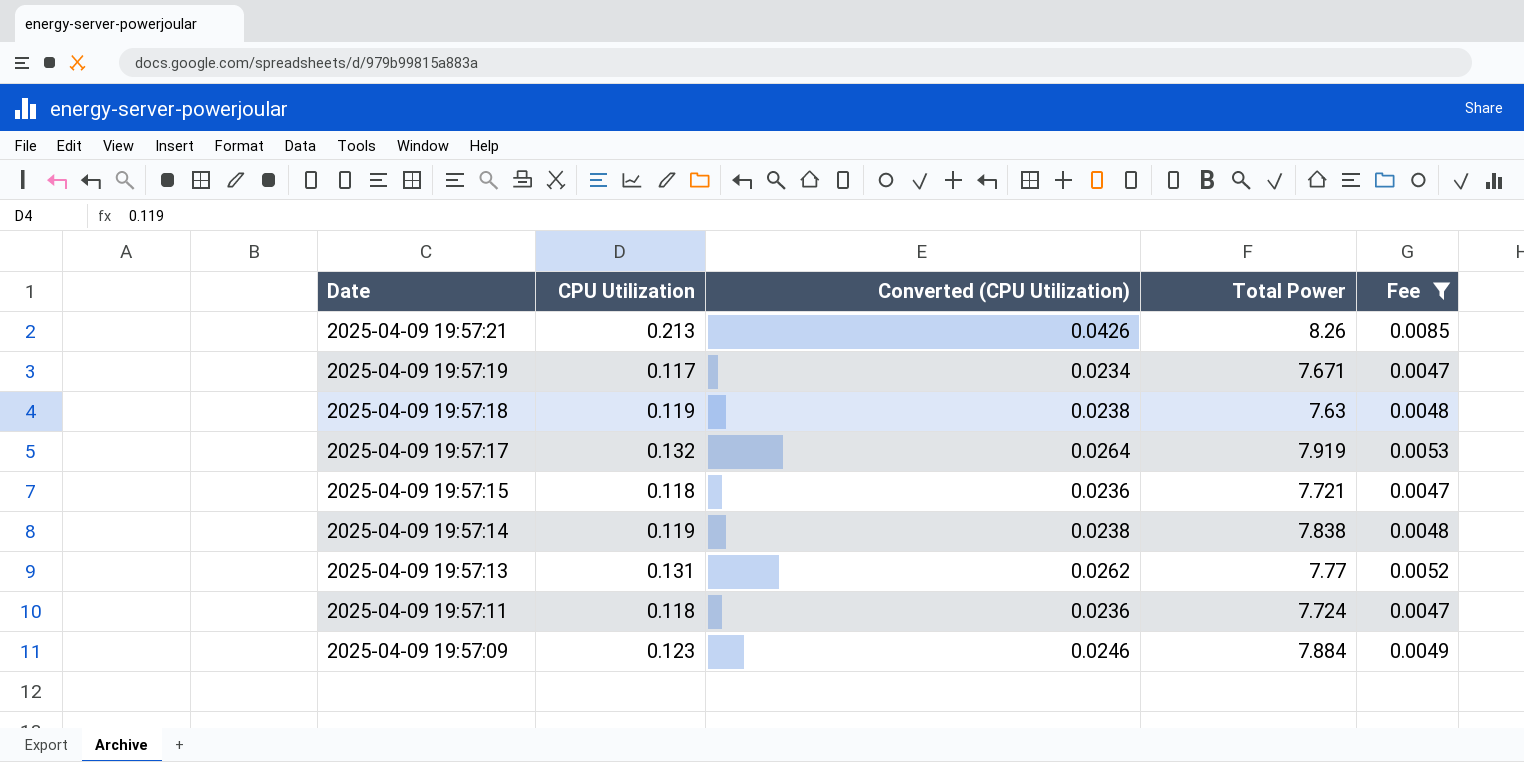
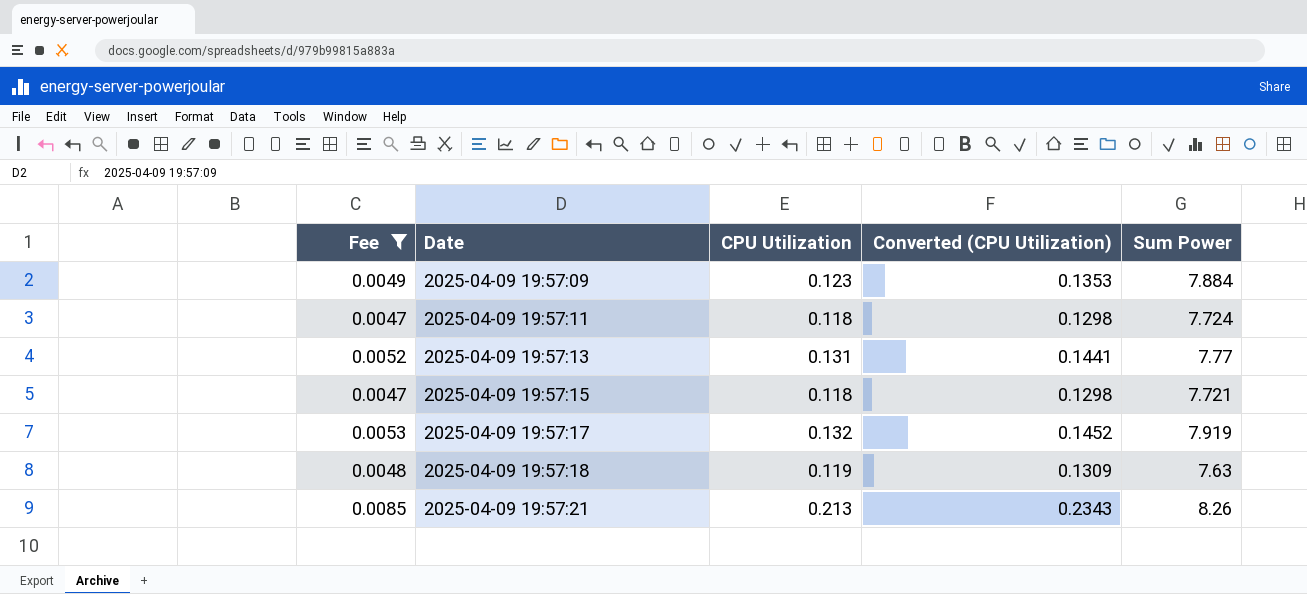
row order: Date descending -> Date ascending
column Fee | position: 5 -> 1
column Converted (CPU Utilization) | formula: [CPU Utilization] * 0.2 -> [CPU Utilization] * 1.1
column name: Total Power -> Sum Power
row 2025-04-09 19:57:19: 0.117 | 0.0234 | 7.671 | 0.0047 -> none
row 2025-04-09 19:57:14: 0.119 | 0.0238 | 7.838 | 0.0048 -> none

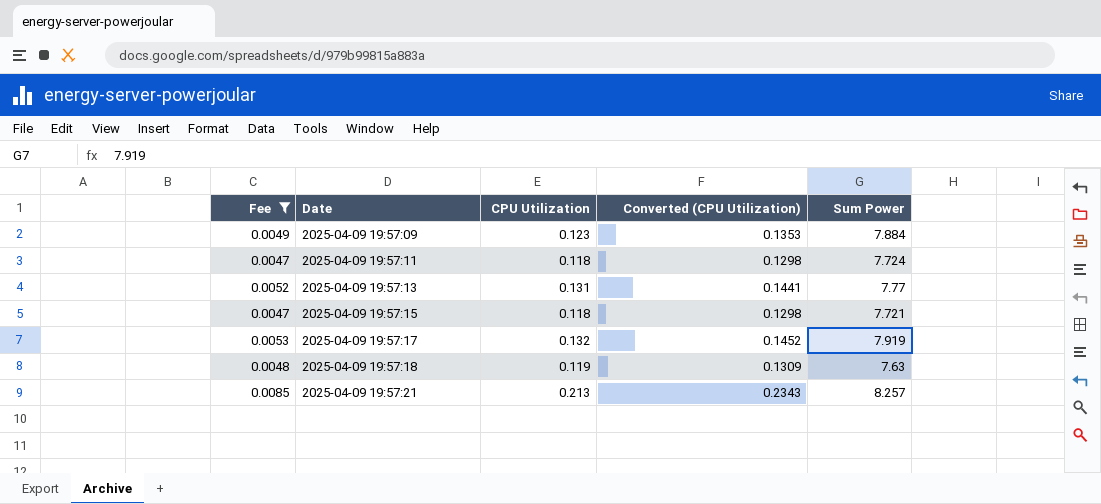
2025-04-09 19:57:21 | Sum Power: 8.26 -> 8.257

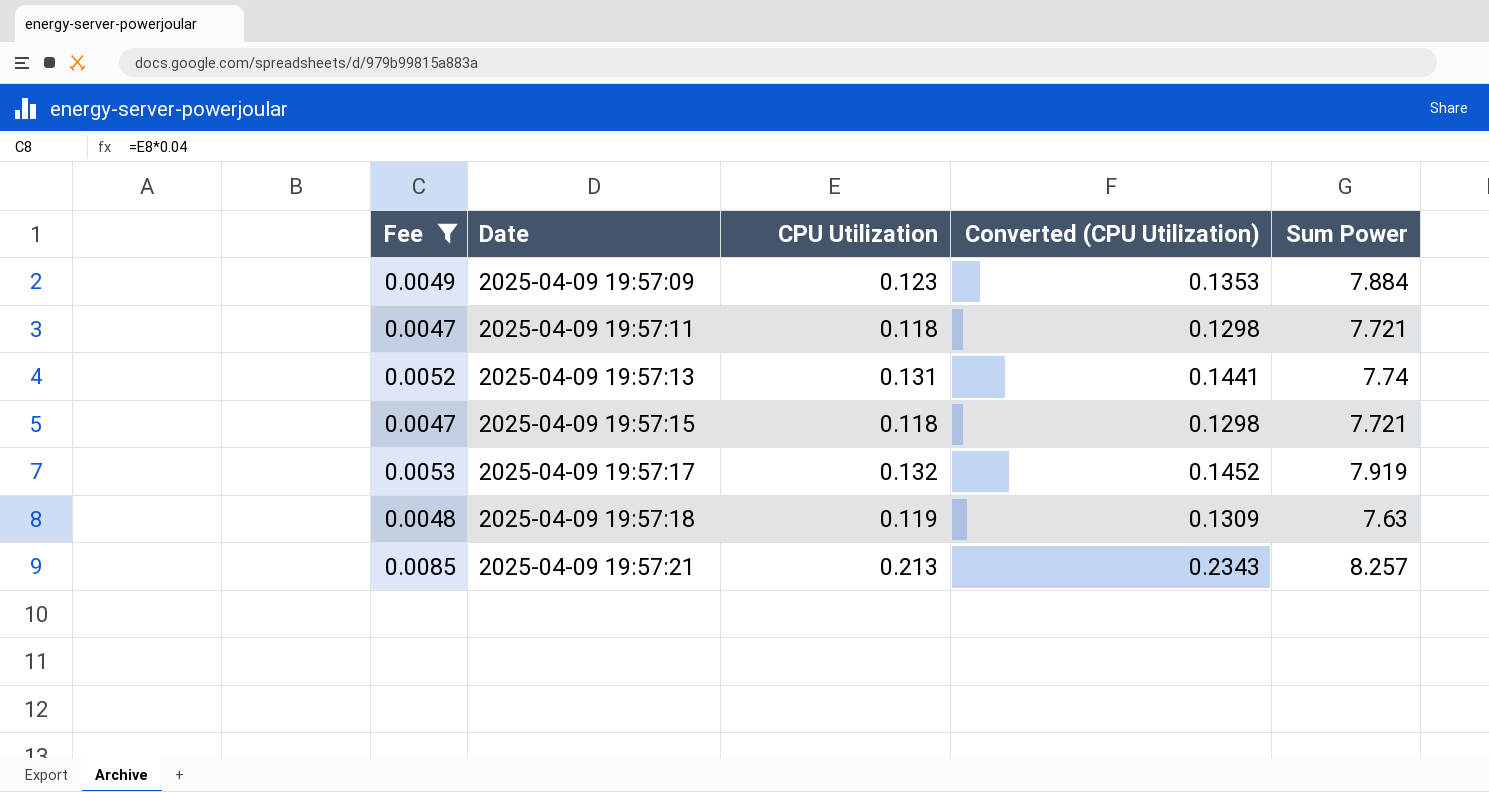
2025-04-09 19:57:11 | Sum Power: 7.724 -> 7.721
2025-04-09 19:57:13 | Sum Power: 7.77 -> 7.74

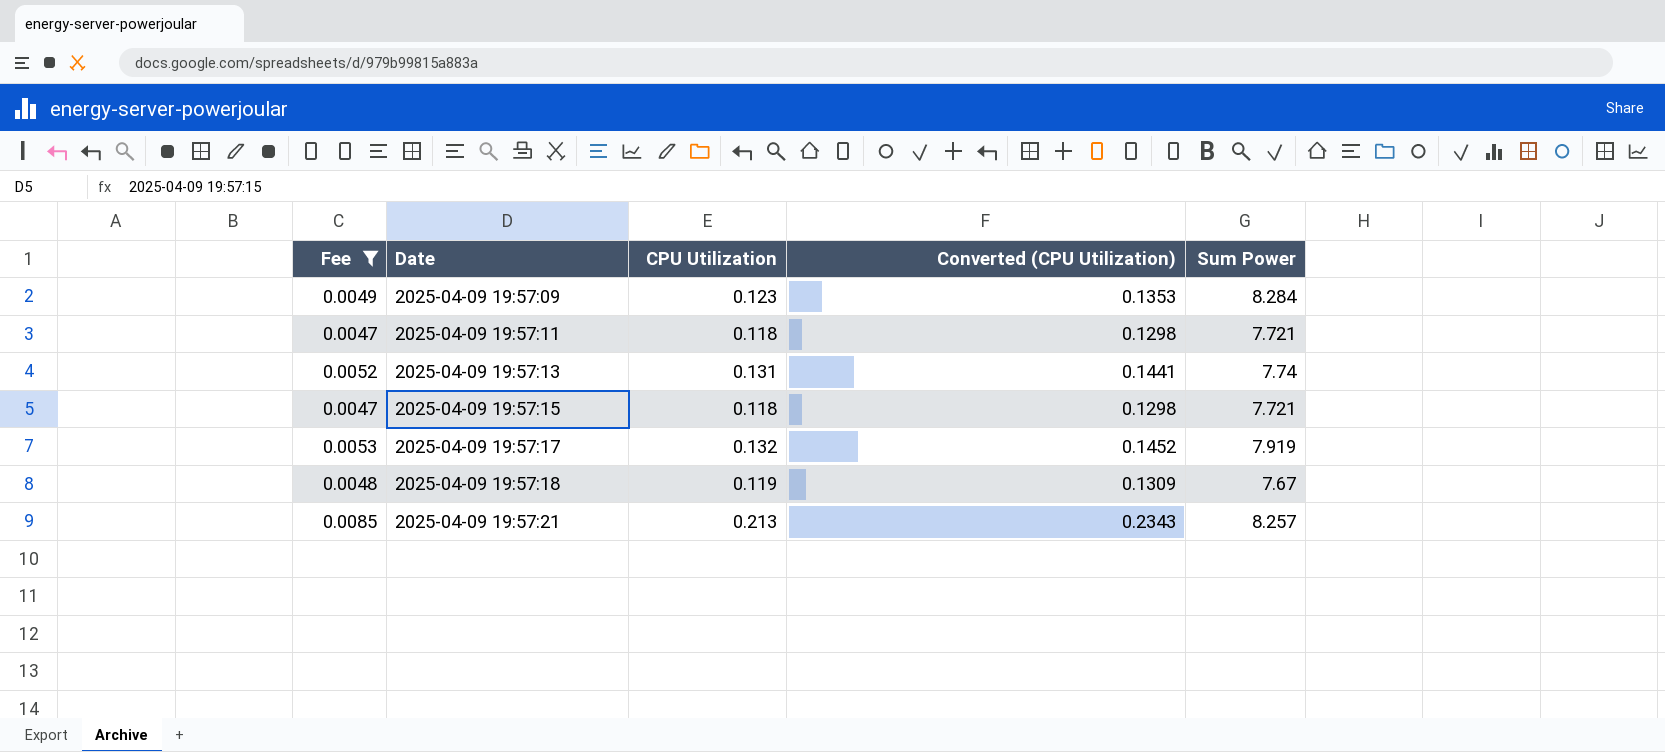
2025-04-09 19:57:09 | Sum Power: 7.884 -> 8.284
2025-04-09 19:57:18 | Sum Power: 7.63 -> 7.67

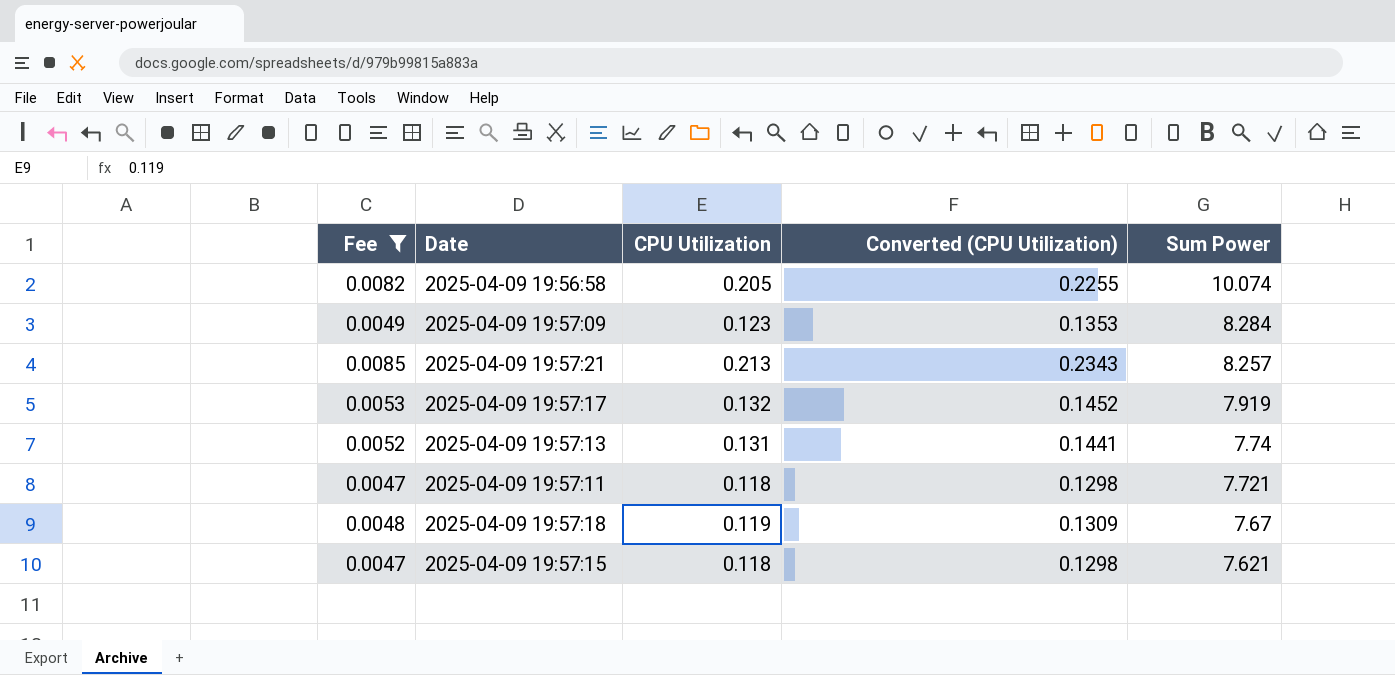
row order: Date ascending -> Sum Power descending
row 2025-04-09 19:56:58: none -> 0.0082 | 0.205 | 0.2255 | 10.074
2025-04-09 19:57:15 | Sum Power: 7.721 -> 7.621

